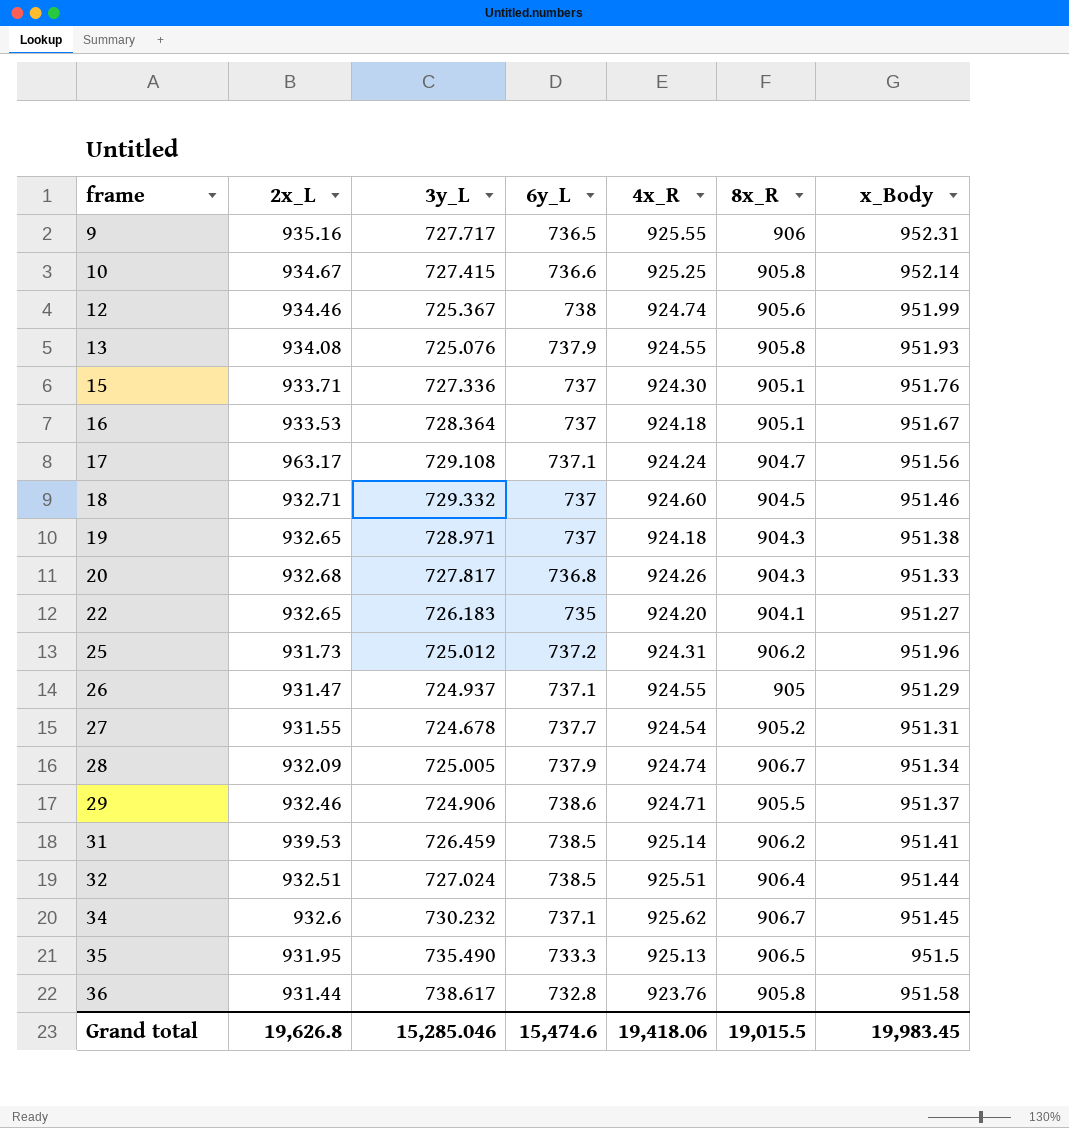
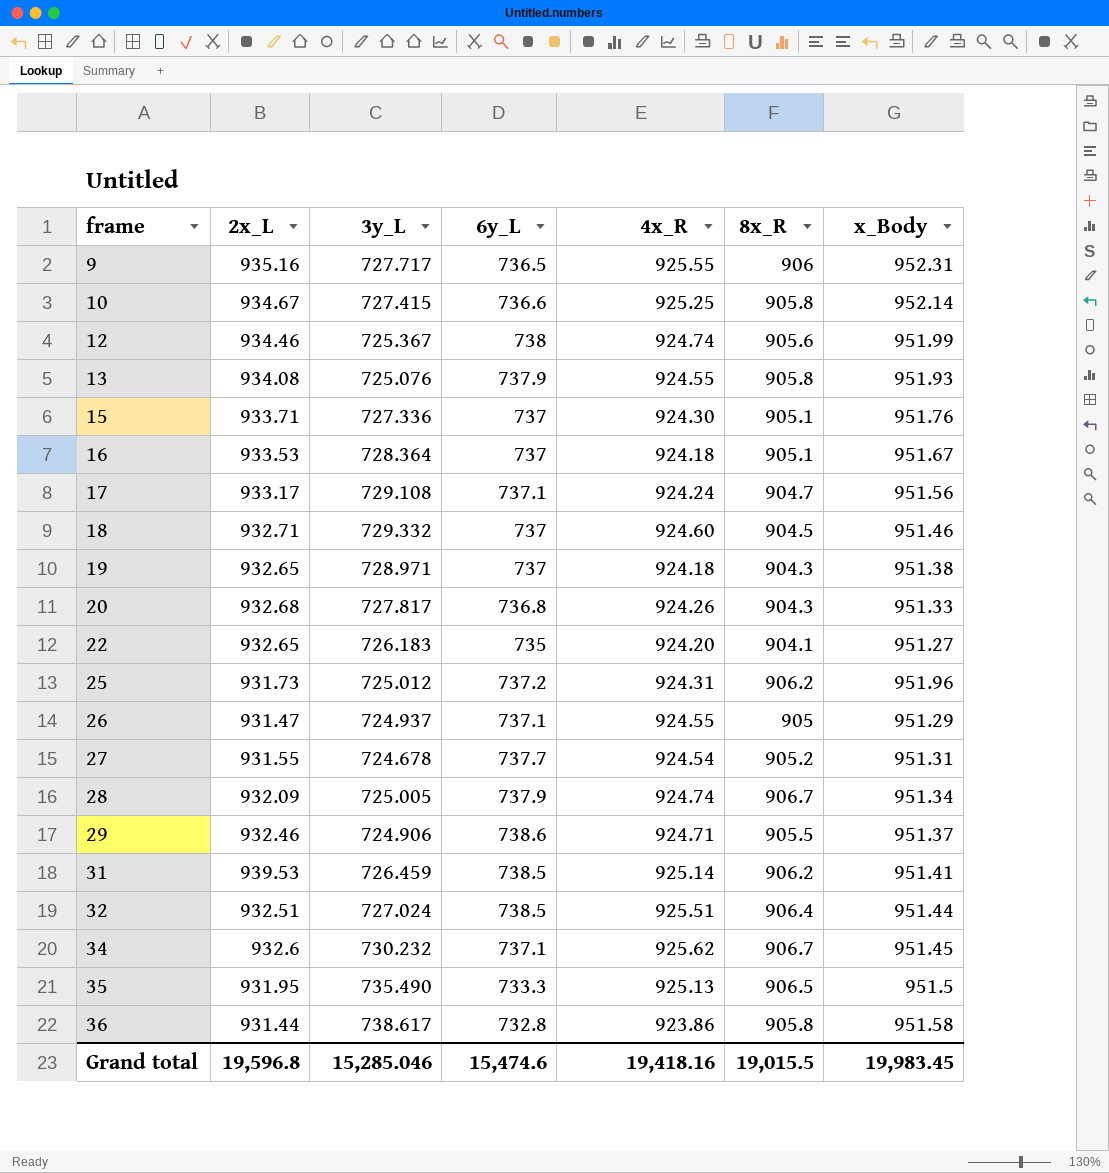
17 | 2x_L: 963.17 -> 933.17
36 | 4x_R: 923.76 -> 923.86
Grand total | 2x_L: 19,626.8 -> 19,596.8
Grand total | 4x_R: 19,418.06 -> 19,418.16

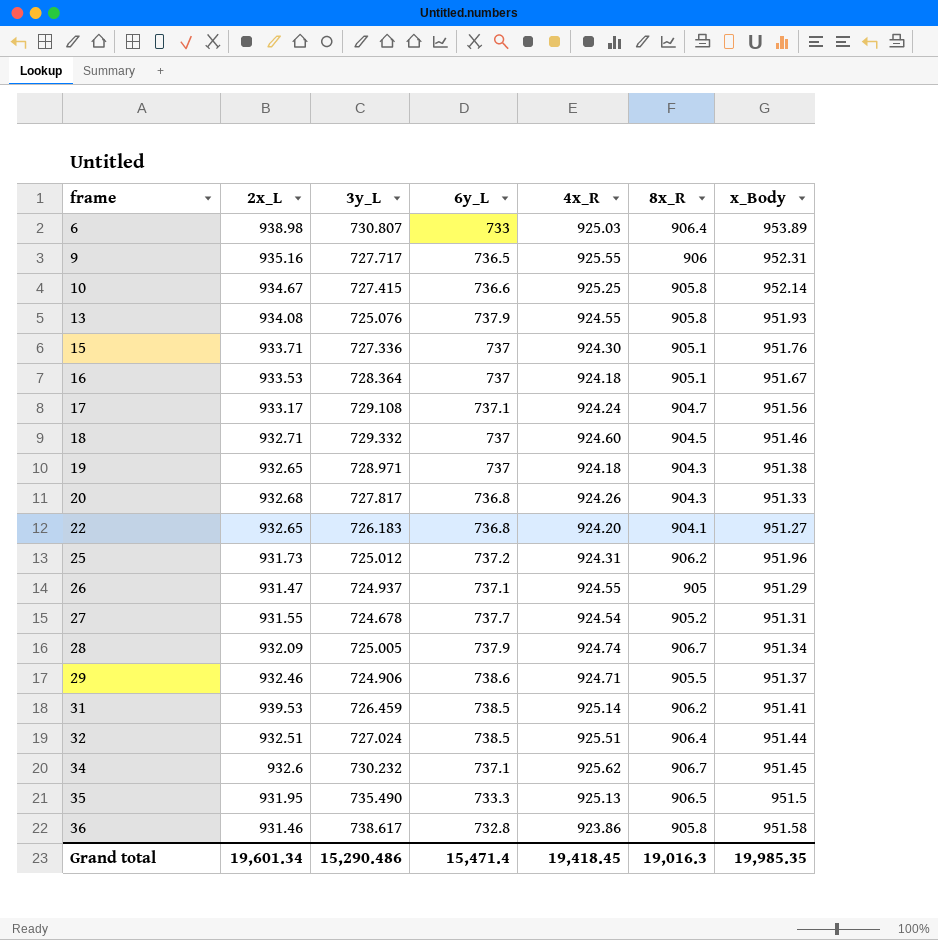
row 12: 934.46 | 725.367 | 738 | 924.74 | 905.6 | 951.99 -> none
row 6: none -> 938.98 | 730.807 | 733 | 925.03 | 906.4 | 953.89
22 | 6y_L: 735 -> 736.8
36 | 2x_L: 931.44 -> 931.46
Grand total | 2x_L: 19,596.8 -> 19,601.34
Grand total | 3y_L: 15,285.046 -> 15,290.486
Grand total | 6y_L: 15,474.6 -> 15,471.4
Grand total | 4x_R: 19,418.16 -> 19,418.45
Grand total | 8x_R: 19,015.5 -> 19,016.3
Grand total | x_Body: 19,983.45 -> 19,985.35

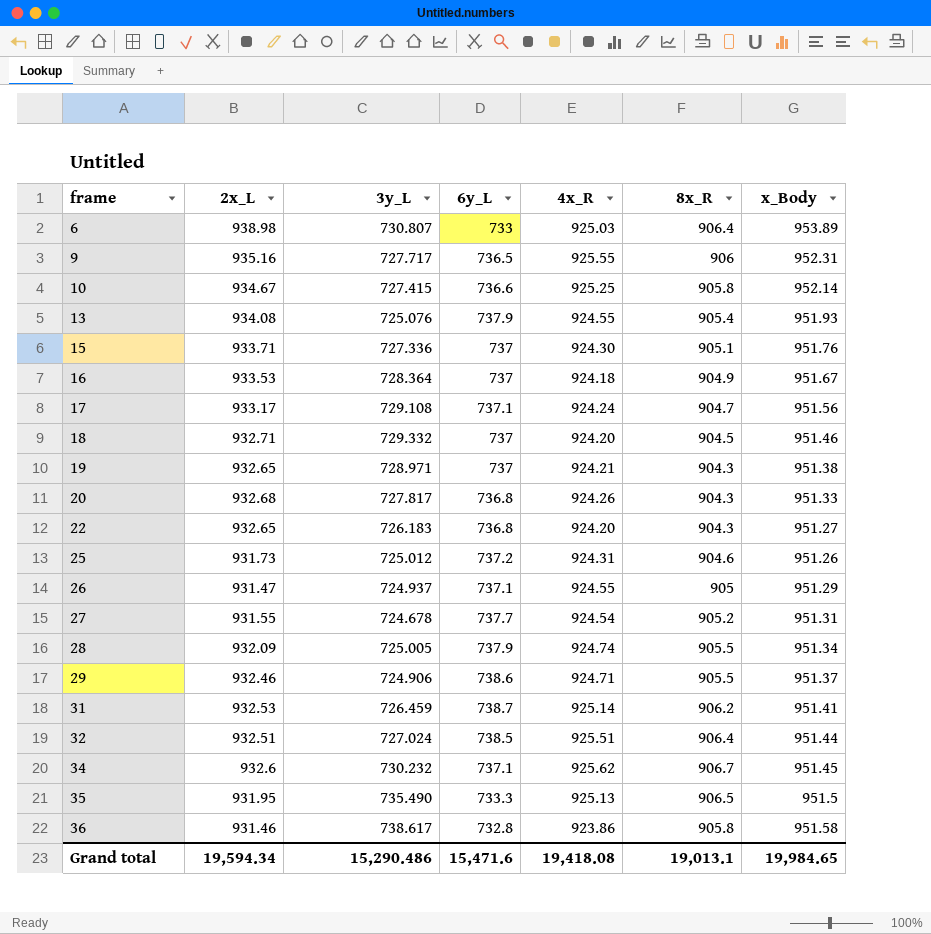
13 | 8x_R: 905.8 -> 905.4
16 | 8x_R: 905.1 -> 904.9
18 | 4x_R: 924.60 -> 924.20
19 | 4x_R: 924.18 -> 924.21
22 | 8x_R: 904.1 -> 904.3
25 | 8x_R: 906.2 -> 904.6
25 | x_Body: 951.96 -> 951.26
28 | 8x_R: 906.7 -> 905.5
31 | 2x_L: 939.53 -> 932.53
31 | 6y_L: 738.5 -> 738.7
Grand total | 2x_L: 19,601.34 -> 19,594.34
Grand total | 6y_L: 15,471.4 -> 15,471.6
Grand total | 4x_R: 19,418.45 -> 19,418.08
Grand total | 8x_R: 19,016.3 -> 19,013.1
Grand total | x_Body: 19,985.35 -> 19,984.65

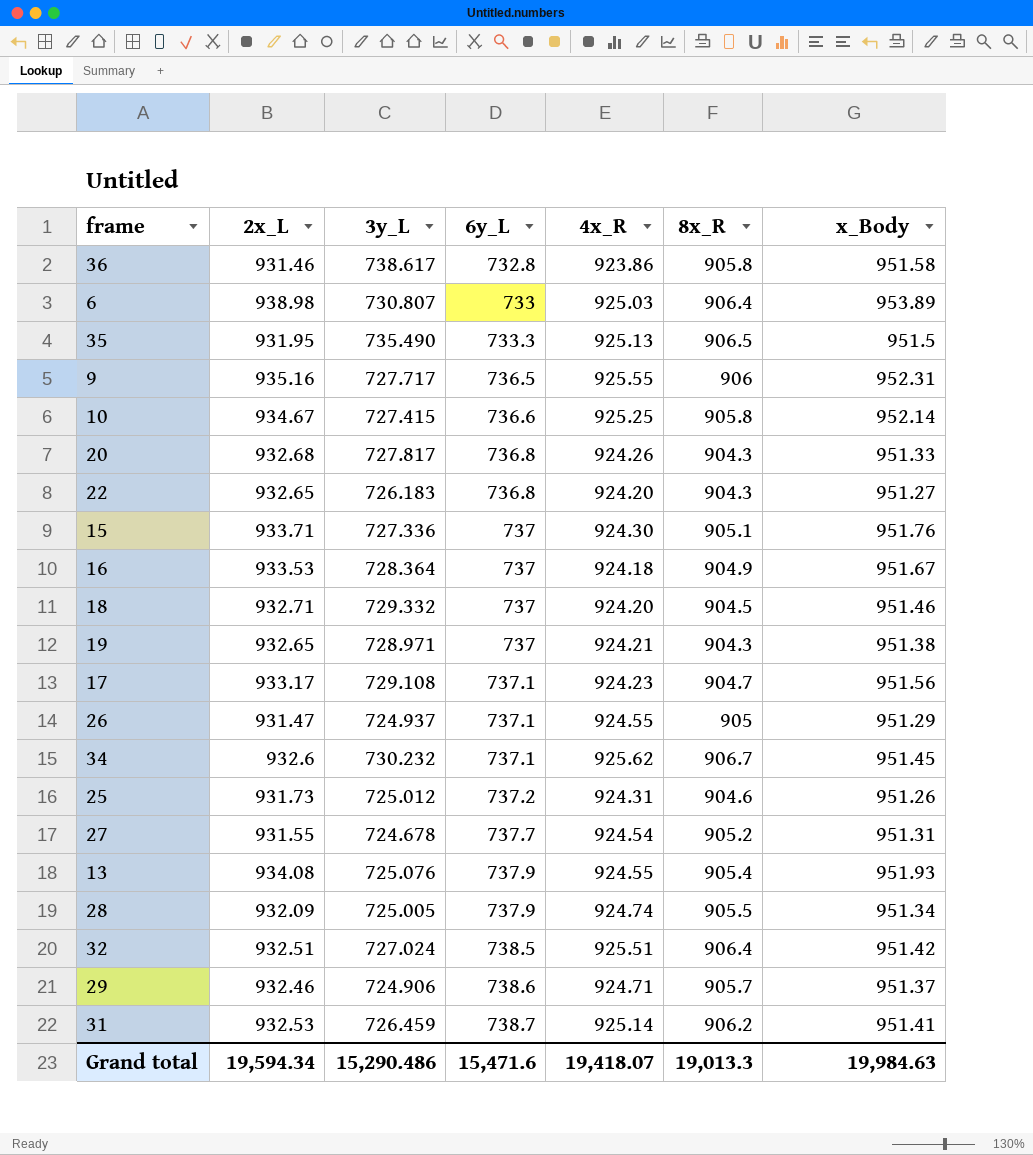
row order: frame ascending -> 6y_L ascending
17 | 4x_R: 924.24 -> 924.23
32 | x_Body: 951.44 -> 951.42
29 | 8x_R: 905.5 -> 905.7
Grand total | 4x_R: 19,418.08 -> 19,418.07
Grand total | 8x_R: 19,013.1 -> 19,013.3
Grand total | x_Body: 19,984.65 -> 19,984.63

